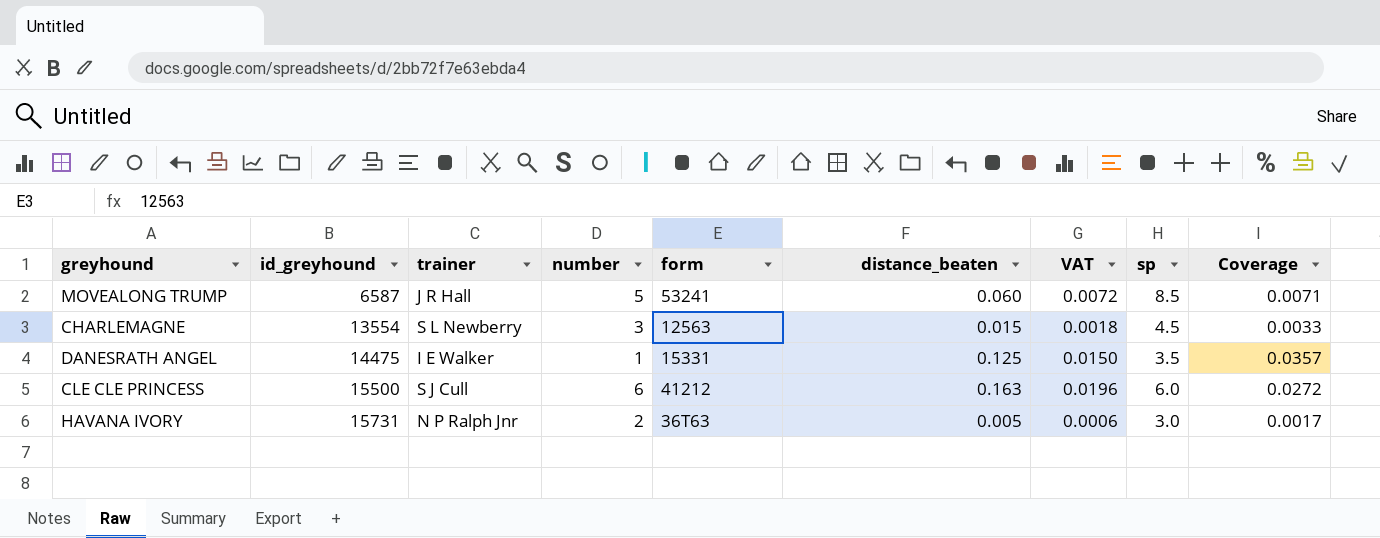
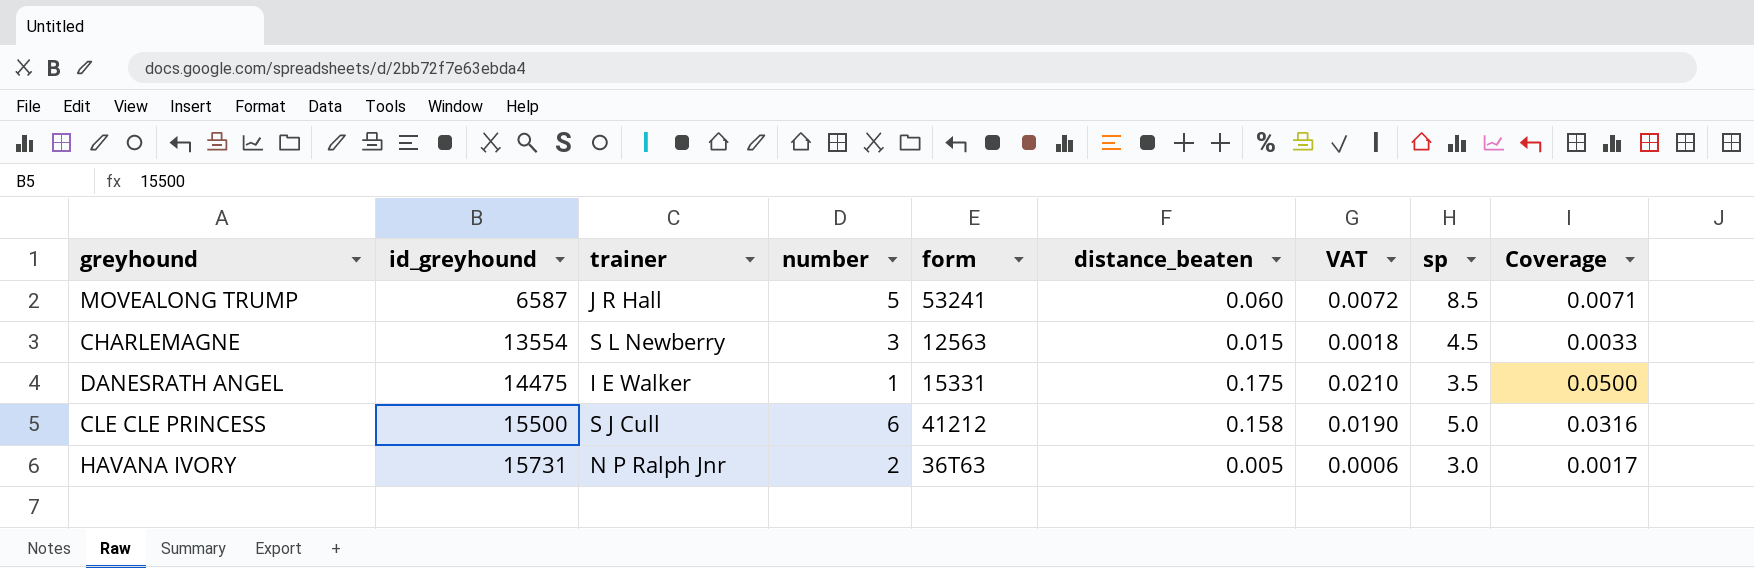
DANESRATH ANGEL | distance_beaten: 0.125 -> 0.175
DANESRATH ANGEL | VAT: 0.0150 -> 0.0210
DANESRATH ANGEL | Coverage: 0.0357 -> 0.0500
CLE CLE PRINCESS | distance_beaten: 0.163 -> 0.158
CLE CLE PRINCESS | VAT: 0.0196 -> 0.0190
CLE CLE PRINCESS | sp: 6.0 -> 5.0
CLE CLE PRINCESS | Coverage: 0.0272 -> 0.0316

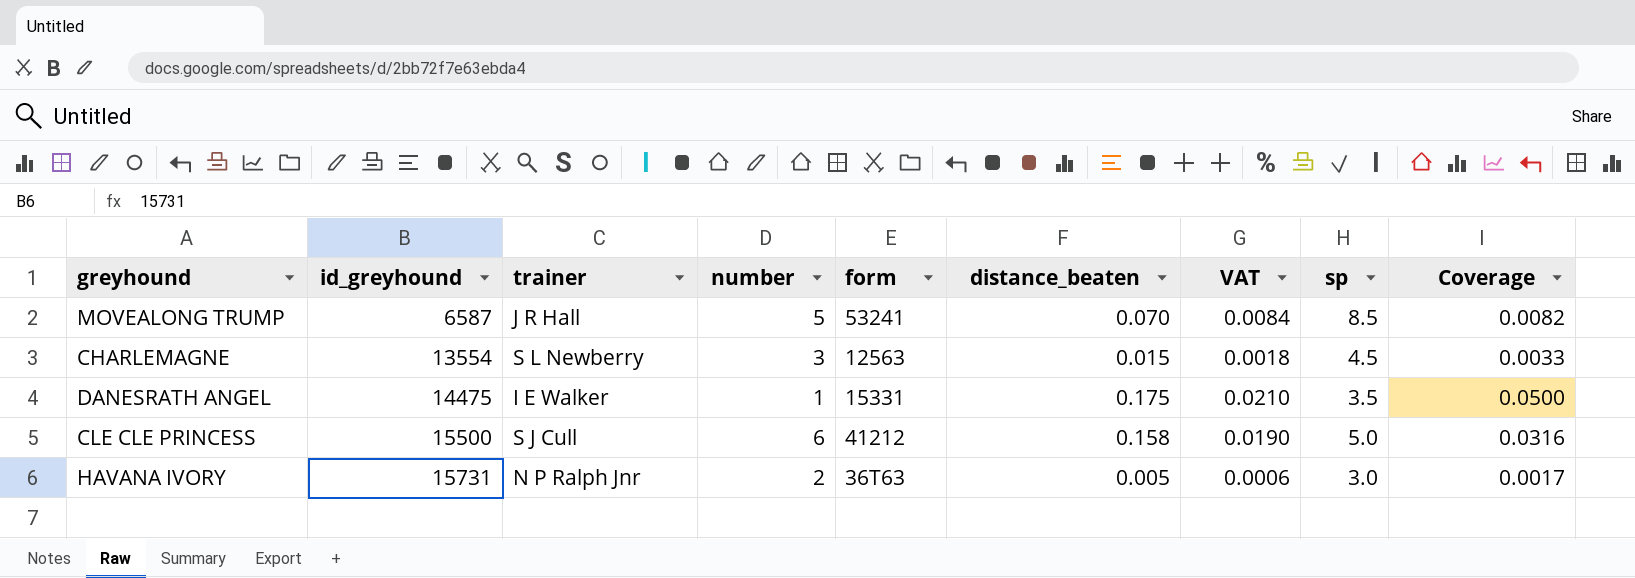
MOVEALONG TRUMP | distance_beaten: 0.060 -> 0.070
MOVEALONG TRUMP | VAT: 0.0072 -> 0.0084
MOVEALONG TRUMP | Coverage: 0.0071 -> 0.0082

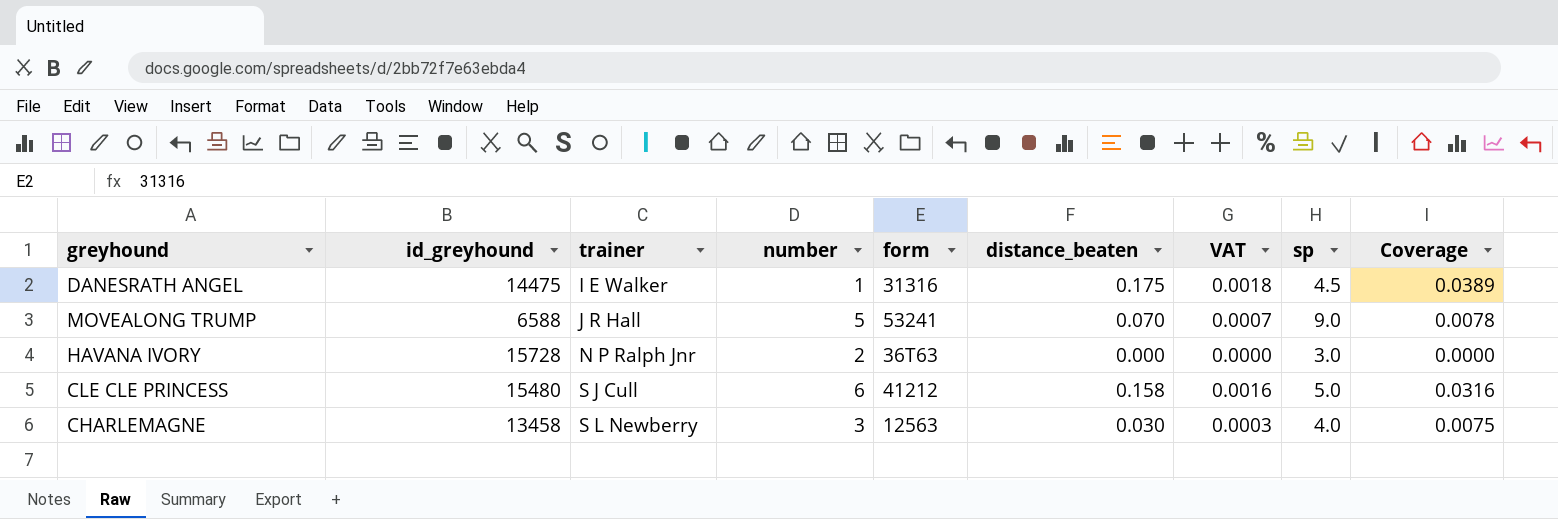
row order: id_greyhound ascending -> trainer ascending
column VAT | formula: [distance_beaten] * 0.12 -> [distance_beaten] * 0.01
DANESRATH ANGEL | form: 15331 -> 31316
DANESRATH ANGEL | sp: 3.5 -> 4.5
DANESRATH ANGEL | Coverage: 0.0500 -> 0.0389
MOVEALONG TRUMP | id_greyhound: 6587 -> 6588
MOVEALONG TRUMP | sp: 8.5 -> 9.0
MOVEALONG TRUMP | Coverage: 0.0082 -> 0.0078
HAVANA IVORY | id_greyhound: 15731 -> 15728
HAVANA IVORY | distance_beaten: 0.005 -> 0.000
HAVANA IVORY | Coverage: 0.0017 -> 0.0000
CLE CLE PRINCESS | id_greyhound: 15500 -> 15480
CHARLEMAGNE | id_greyhound: 13554 -> 13458
CHARLEMAGNE | distance_beaten: 0.015 -> 0.030
CHARLEMAGNE | sp: 4.5 -> 4.0
CHARLEMAGNE | Coverage: 0.0033 -> 0.0075

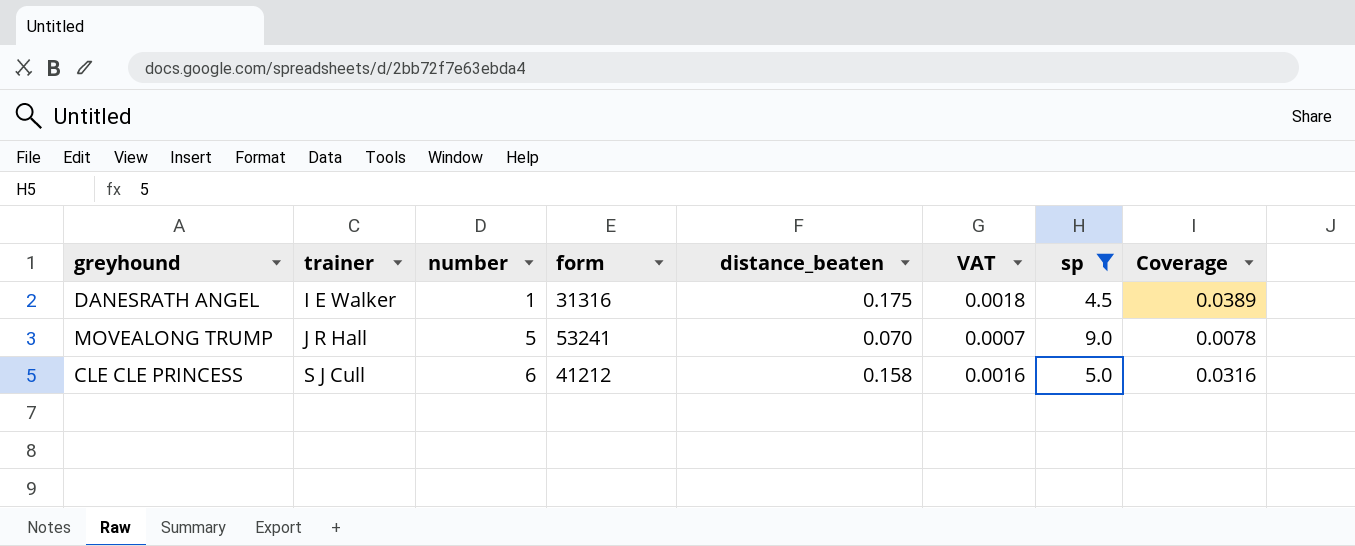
filter: none -> sp >= 4.5
column id_greyhound | position: 2 -> none

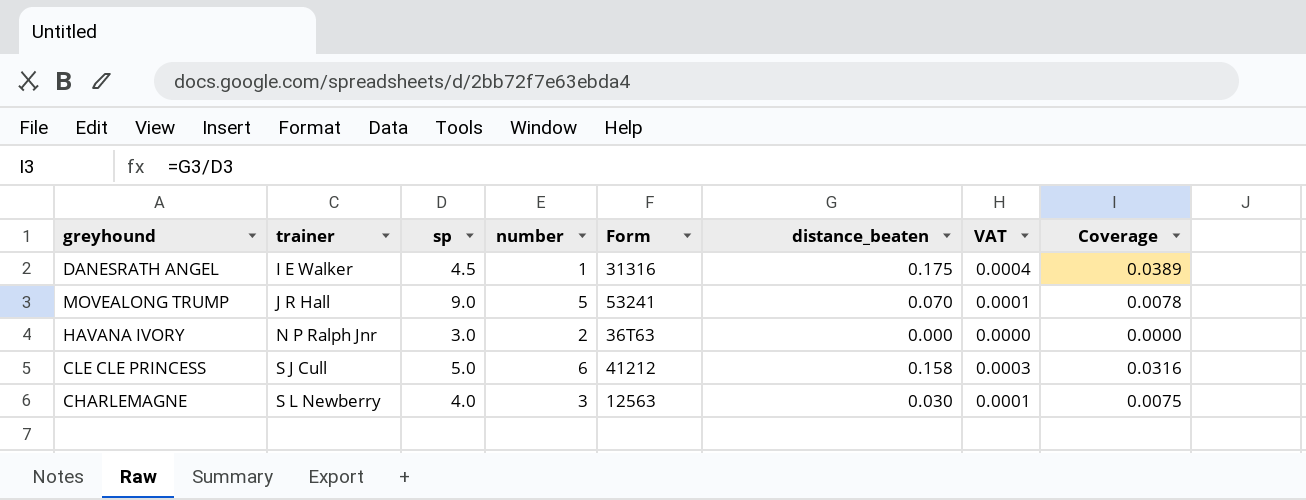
filter: sp >= 4.5 -> none
column sp | position: 7 -> 3
column name: form -> Form
column VAT | formula: [distance_beaten] * 0.01 -> [Coverage] * 0.01

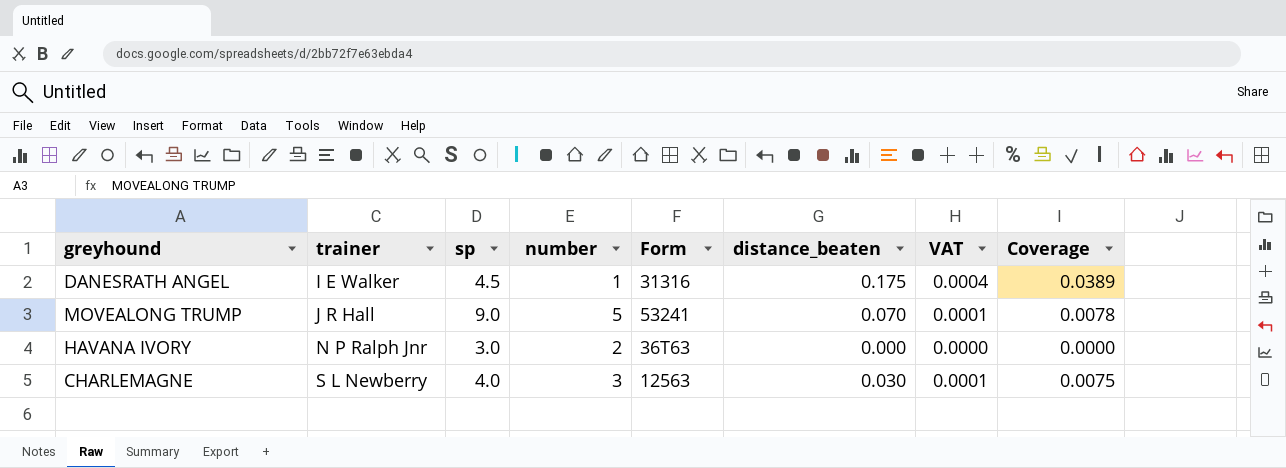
row CLE CLE PRINCESS: S J Cull | 5.0 | 6 | 41212 | 0.158 | 0.0003 | 0.0316 -> none

